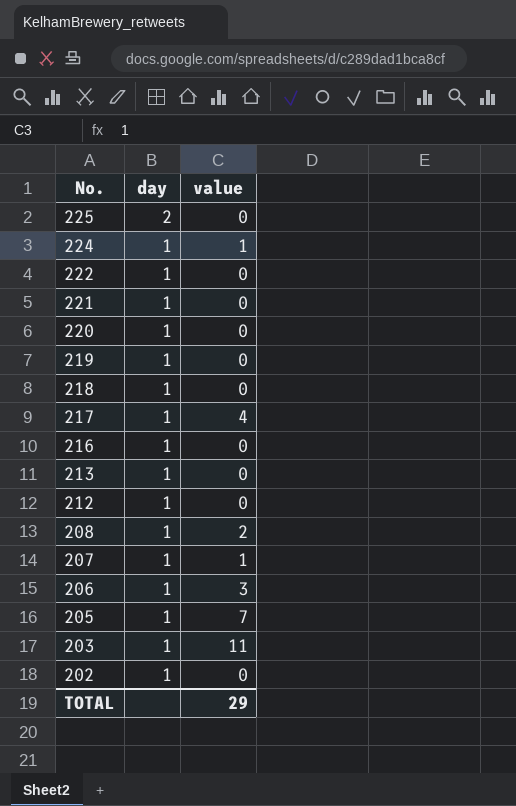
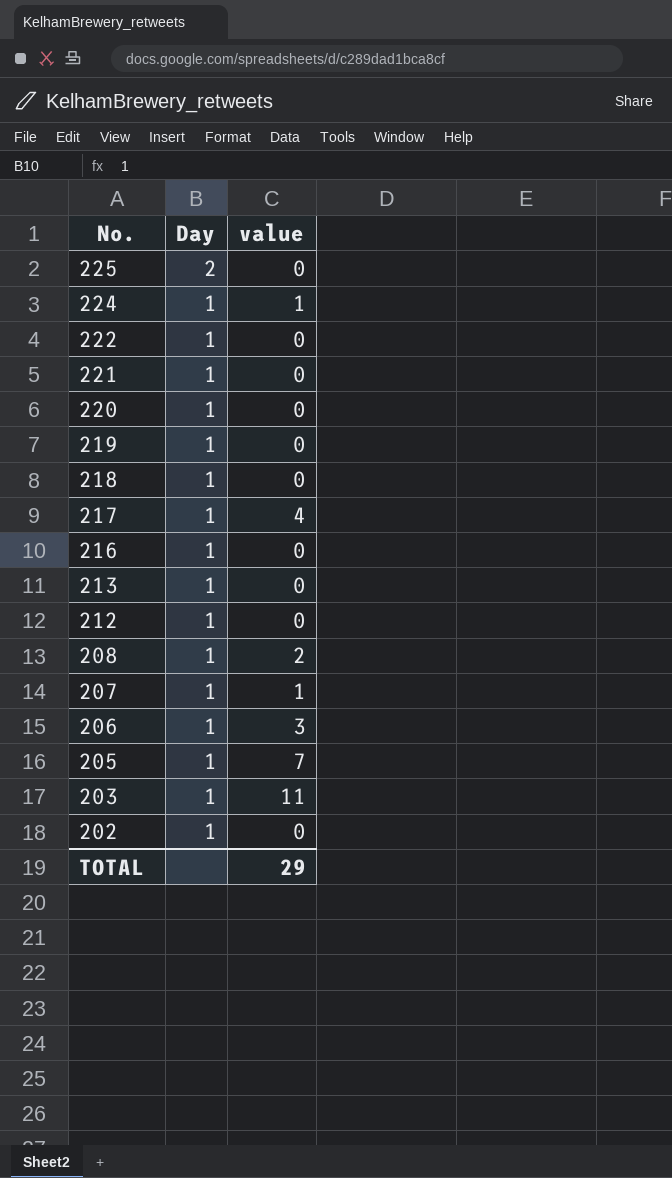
column name: day -> Day

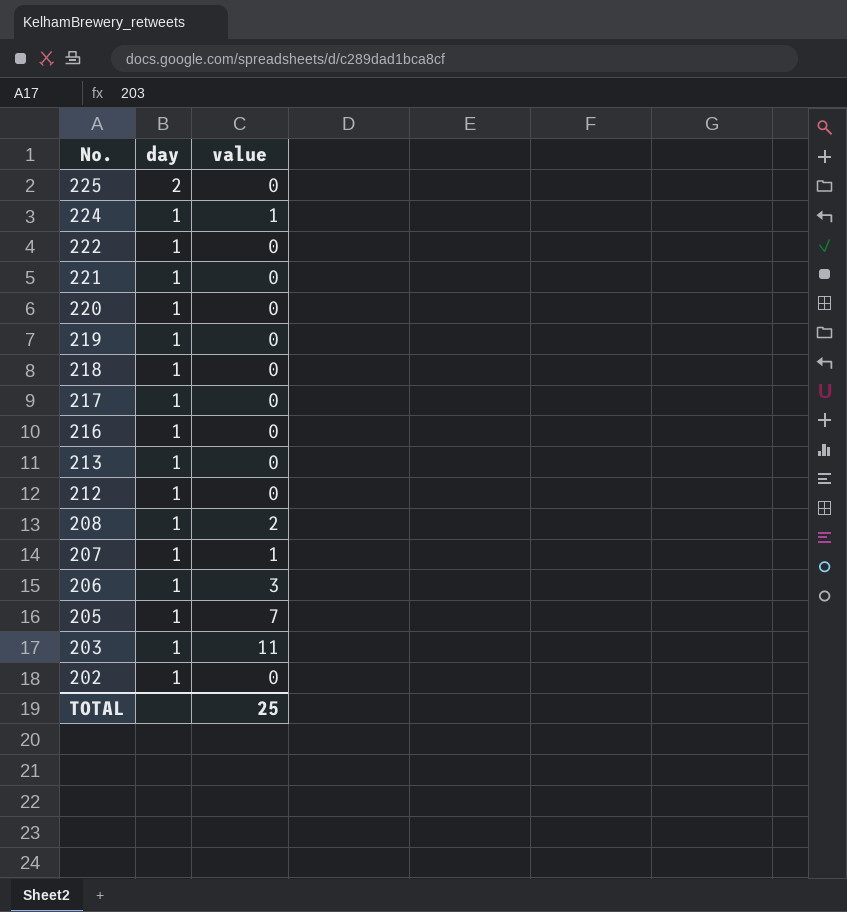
column name: Day -> day
217 | value: 4 -> 0
TOTAL | value: 29 -> 25

